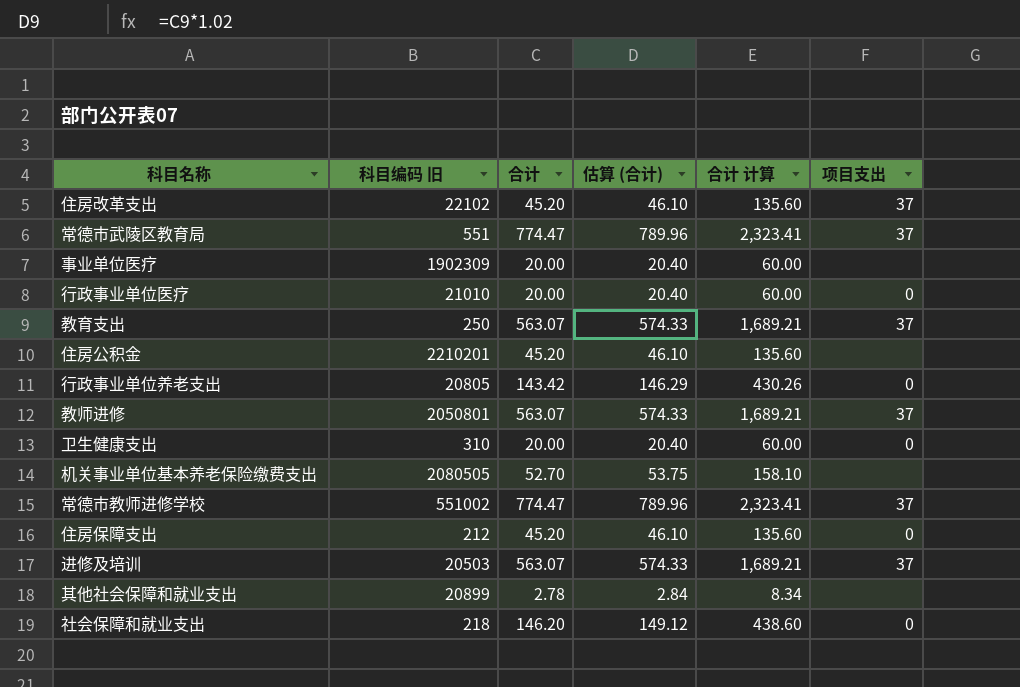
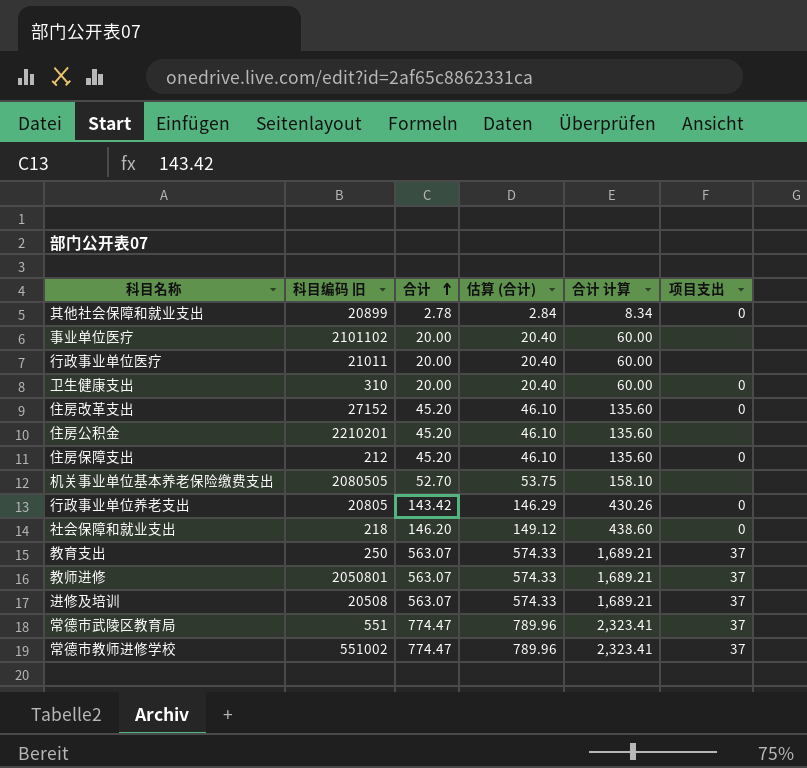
row order: none -> 合计 ascending
其他社会保障和就业支出 | 项目支出: none -> 0
事业单位医疗 | 科目编码 旧: 1902309 -> 2101102
行政事业单位医疗 | 科目编码 旧: 21010 -> 21011
行政事业单位医疗 | 项目支出: 0 -> none
住房改革支出 | 科目编码 旧: 22102 -> 27152
住房改革支出 | 项目支出: 37 -> 0
进修及培训 | 科目编码 旧: 20503 -> 20508

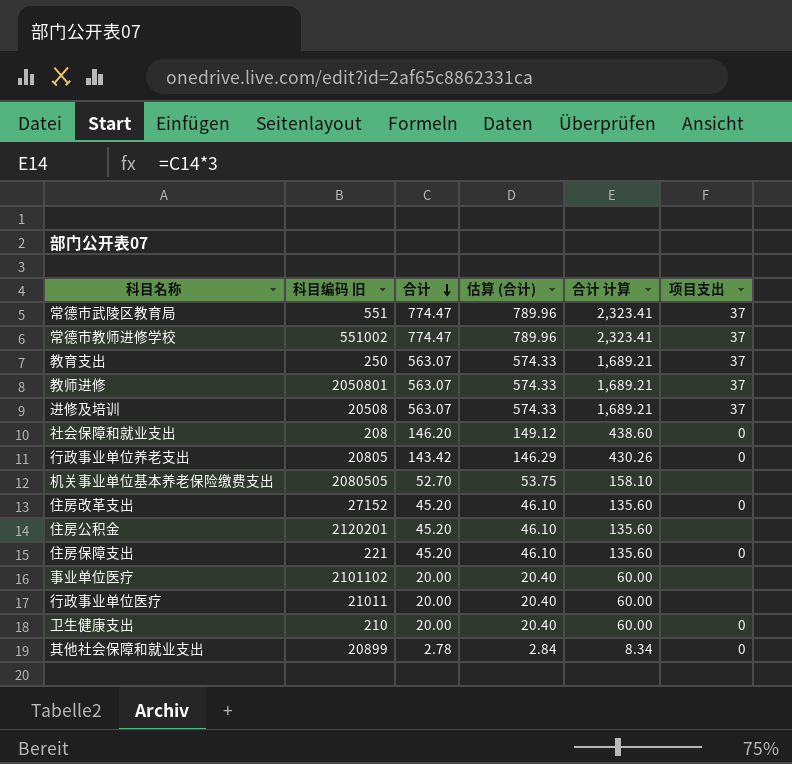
row order: 合计 ascending -> 合计 descending
社会保障和就业支出 | 科目编码 旧: 218 -> 208
住房公积金 | 科目编码 旧: 2210201 -> 2120201
住房保障支出 | 科目编码 旧: 212 -> 221
卫生健康支出 | 科目编码 旧: 310 -> 210

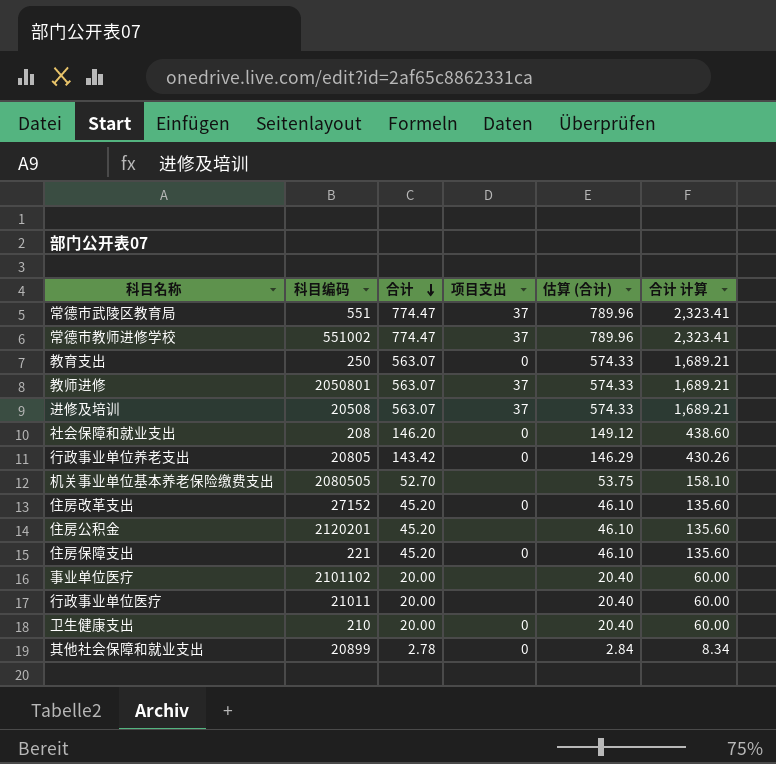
column name: 科目编码 旧 -> 科目编码
column 项目支出 | position: 6 -> 4
教育支出 | 项目支出: 37 -> 0

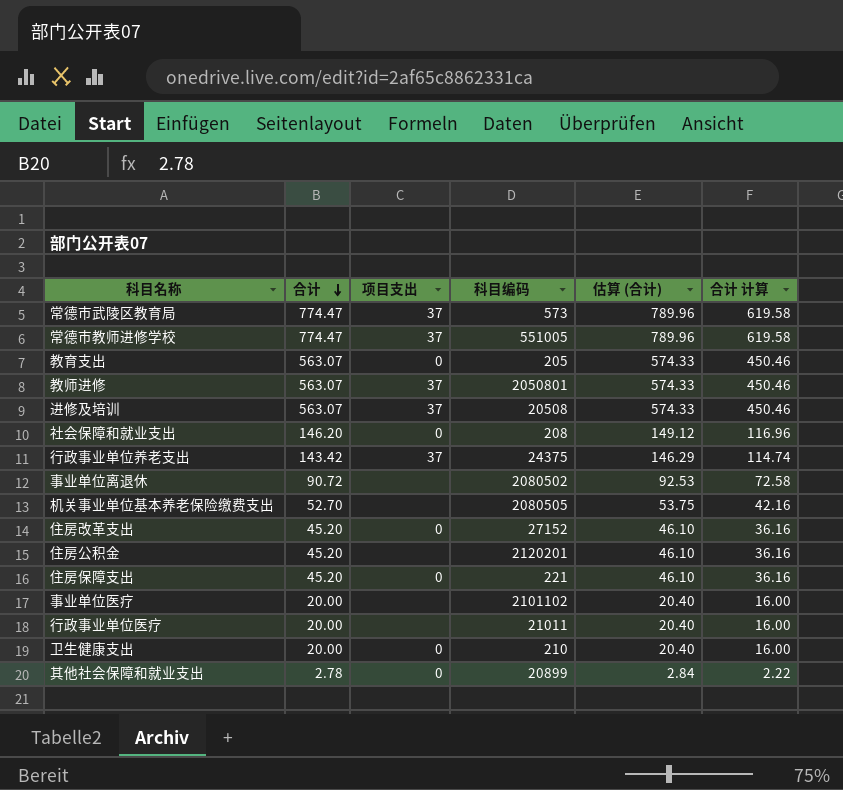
column 科目编码 | position: 2 -> 4
column 合计 计算 | formula: [合计] * 3 -> [合计] * 0.8
常德市武陵区教育局 | 科目编码: 551 -> 573
常德市教师进修学校 | 科目编码: 551002 -> 551005
教育支出 | 科目编码: 250 -> 205
行政事业单位养老支出 | 项目支出: 0 -> 37
行政事业单位养老支出 | 科目编码: 20805 -> 24375
row 事业单位离退休: none -> 90.72 | none | 2080502 | 92.53 | 72.58

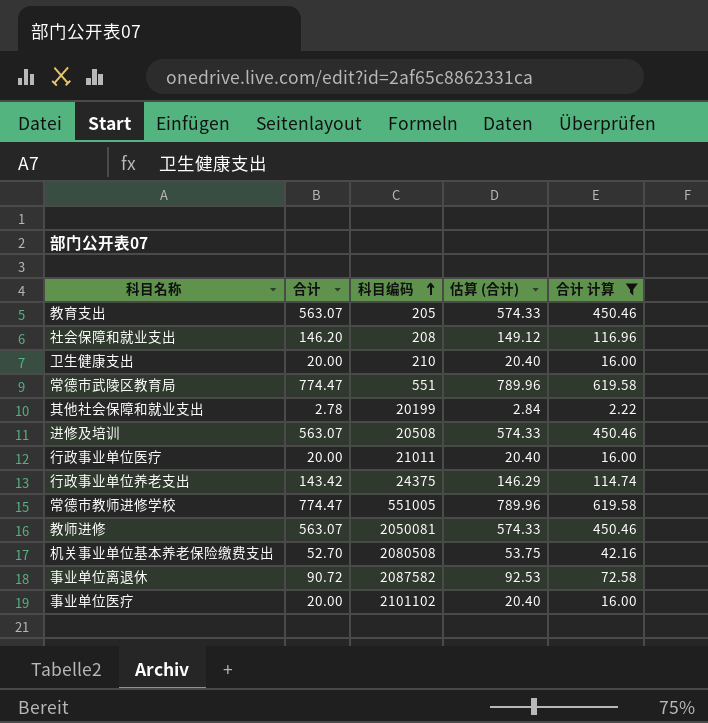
filter: none -> 合计 计算 != 36.16
row order: 合计 descending -> 科目编码 ascending
column 项目支出 | position: 3 -> none
常德市武陵区教育局 | 科目编码: 573 -> 551
其他社会保障和就业支出 | 科目编码: 20899 -> 20199
教师进修 | 科目编码: 2050801 -> 2050081
机关事业单位基本养老保险缴费支出 | 科目编码: 2080505 -> 2080508
事业单位离退休 | 科目编码: 2080502 -> 2087582

